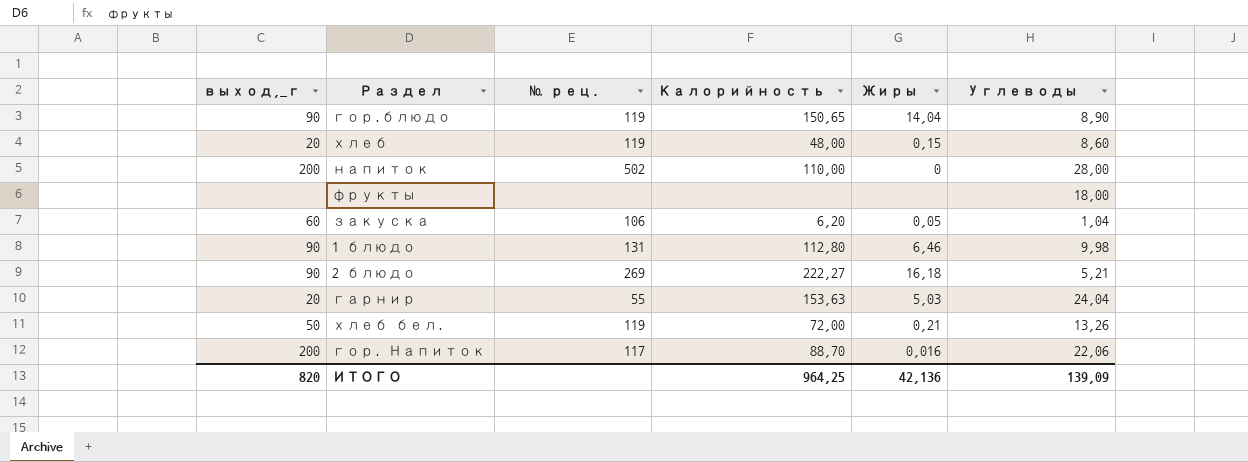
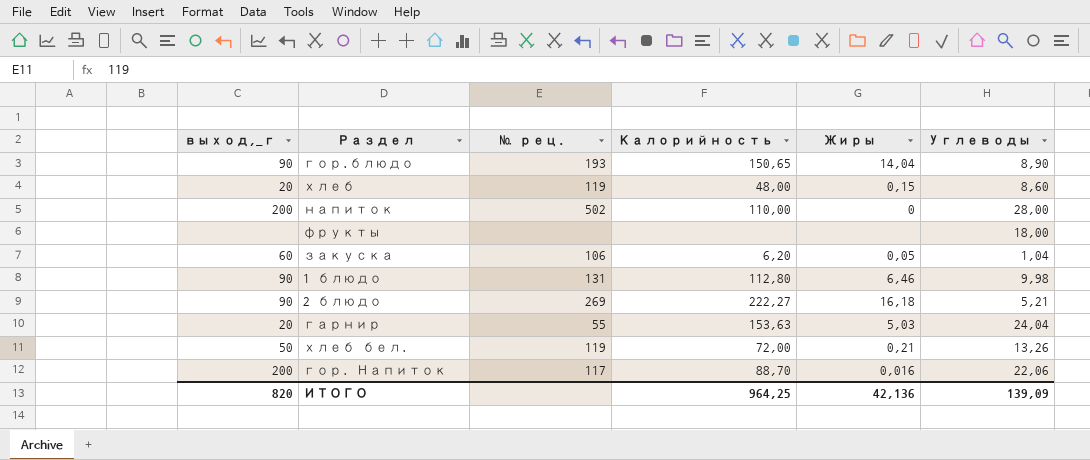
гор.блюдо | № рец.: 119 -> 193

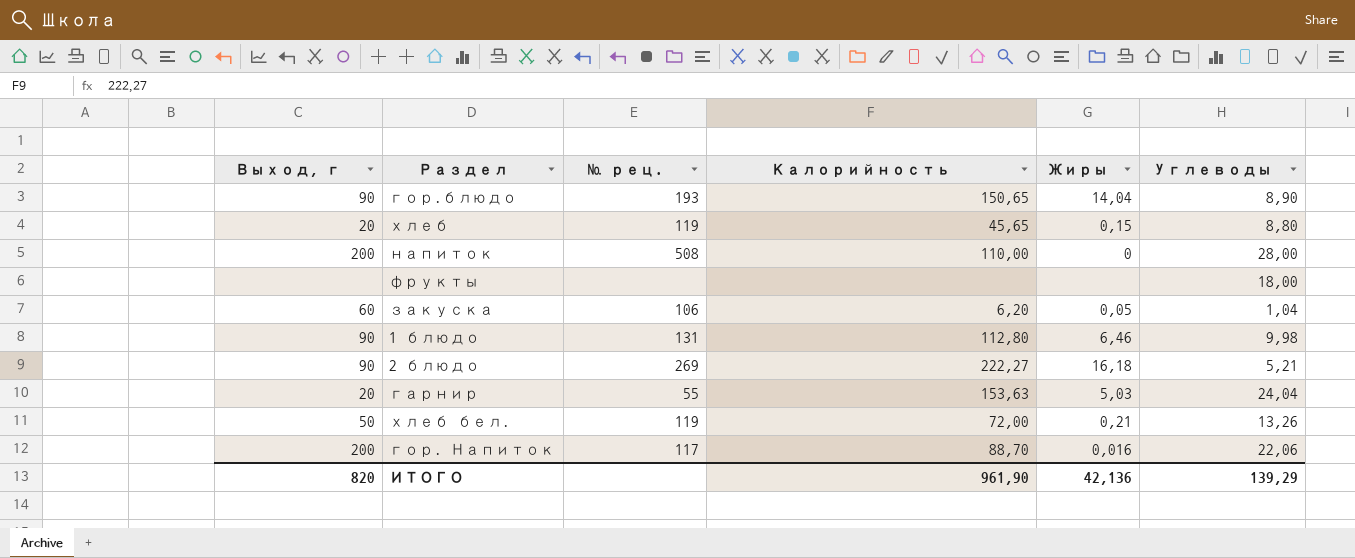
column name: выход,_г -> Выход, г
хлеб | Калорийность: 48,00 -> 45,65
хлеб | Углеводы: 8,60 -> 8,80
напиток | № рец.: 502 -> 508
ИТОГО | Калорийность: 964,25 -> 961,90
ИТОГО | Углеводы: 139,09 -> 139,29

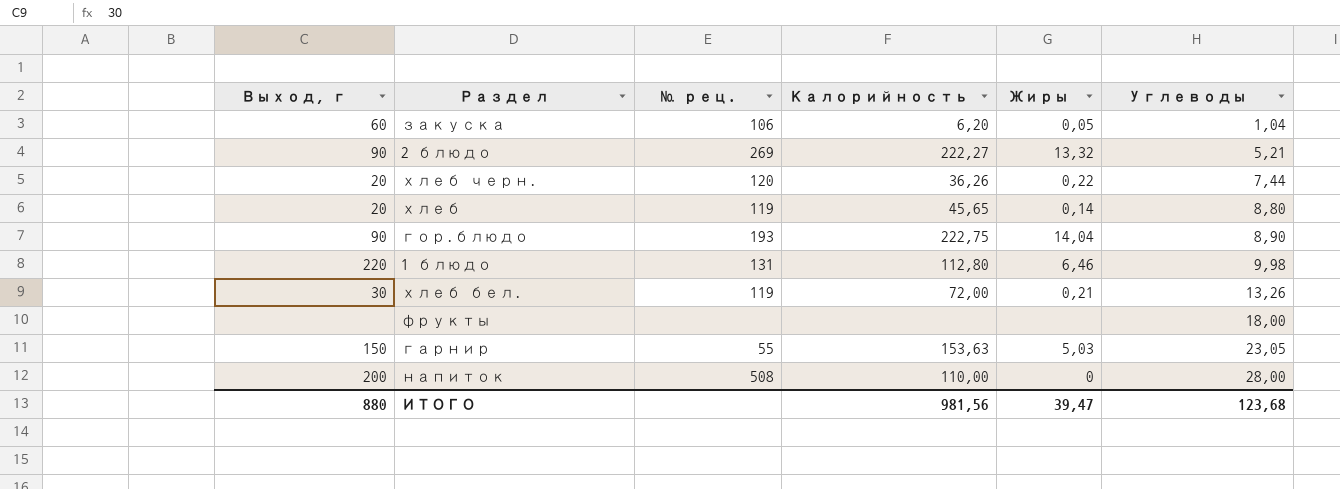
row order: none -> Углеводы ascending
row гор. Напиток: 200 | 117 | 88,70 | 0,016 | 22,06 -> none
2 блюдо | Жиры: 16,18 -> 13,32
row хлеб черн.: none -> 20 | 120 | 36,26 | 0,22 | 7,44
хлеб | Жиры: 0,15 -> 0,14
гор.блюдо | Калорийность: 150,65 -> 222,75
1 блюдо | Выход, г: 90 -> 220
хлеб бел. | Выход, г: 50 -> 30
гарнир | Выход, г: 20 -> 150
гарнир | Углеводы: 24,04 -> 23,05
ИТОГО | Выход, г: 820 -> 880
ИТОГО | Калорийность: 961,90 -> 981,56
ИТОГО | Жиры: 42,136 -> 39,47
ИТОГО | Углеводы: 139,29 -> 123,68

